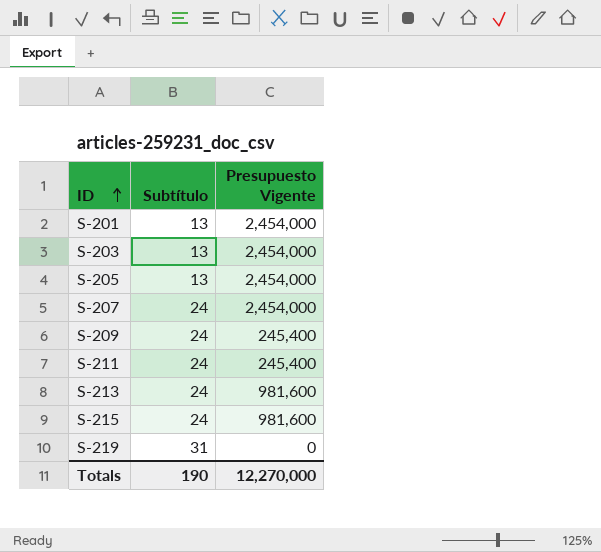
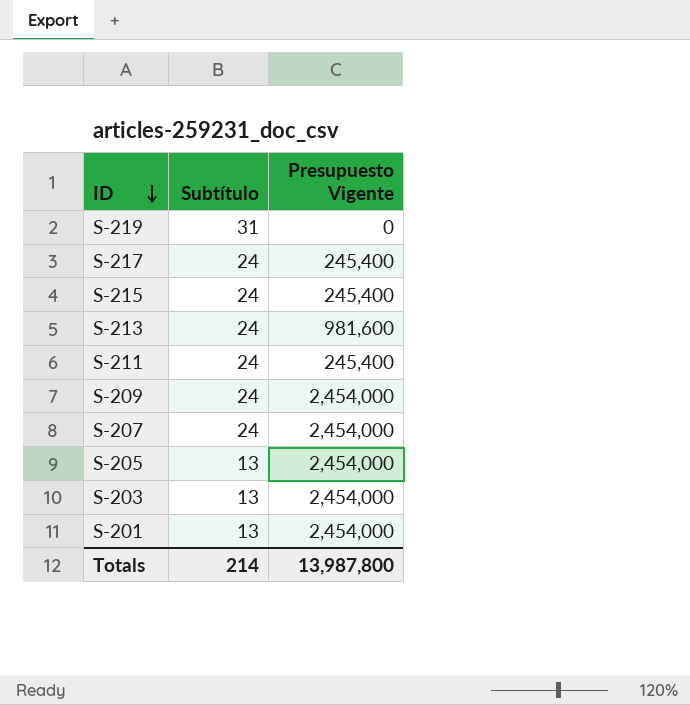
row order: ID ascending -> ID descending
row S-217: none -> 24 | 245,400
S-215 | Presupuesto Vigente: 981,600 -> 245,400
S-209 | Presupuesto Vigente: 245,400 -> 2,454,000
Totals | Subtítulo: 190 -> 214
Totals | Presupuesto Vigente: 12,270,000 -> 13,987,800

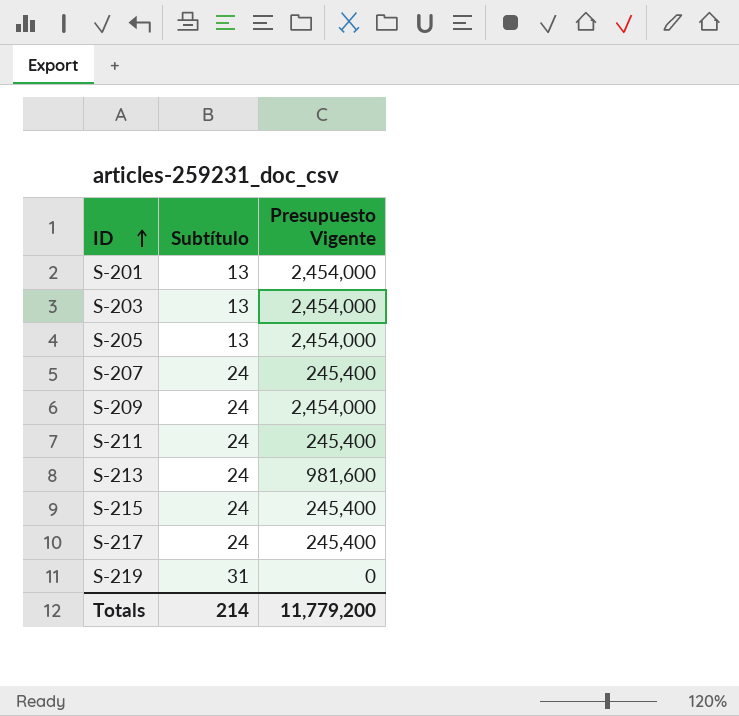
row order: ID descending -> ID ascending
S-207 | Presupuesto Vigente: 2,454,000 -> 245,400
Totals | Presupuesto Vigente: 13,987,800 -> 11,779,200

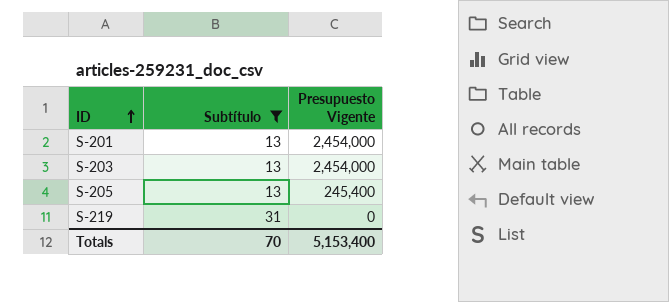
filter: none -> Subtítulo != 24
S-205 | Presupuesto Vigente: 2,454,000 -> 245,400
Totals | Subtítulo: 214 -> 70
Totals | Presupuesto Vigente: 11,779,200 -> 5,153,400

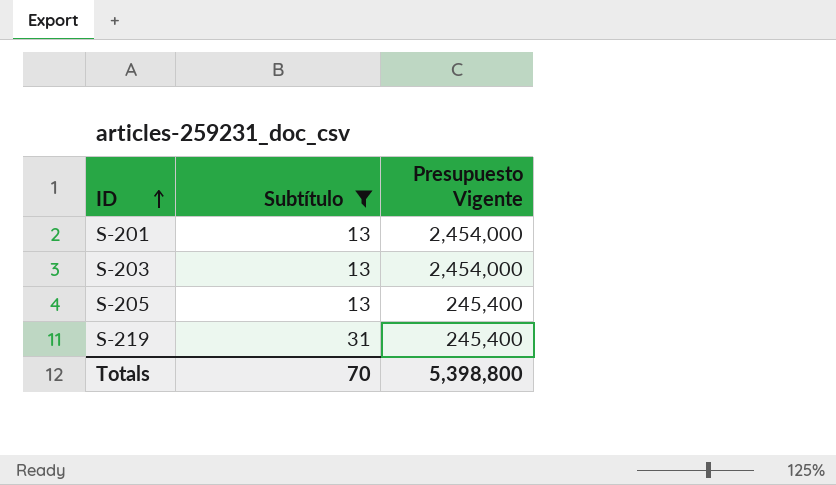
S-219 | Presupuesto Vigente: 0 -> 245,400
Totals | Presupuesto Vigente: 5,153,400 -> 5,398,800

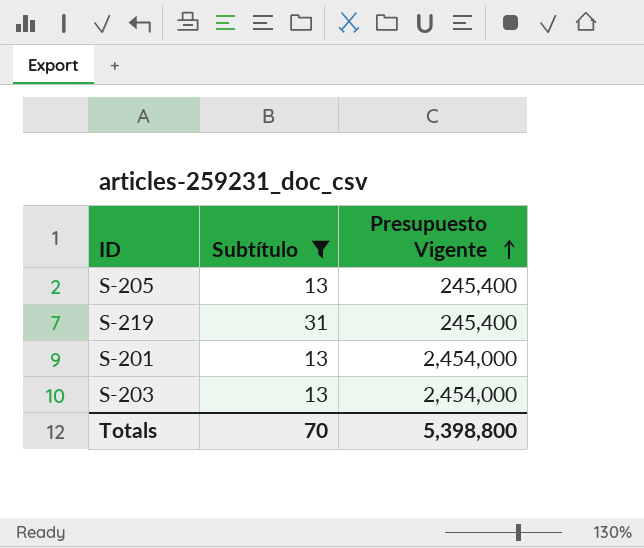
row order: ID ascending -> Presupuesto Vigente ascending

